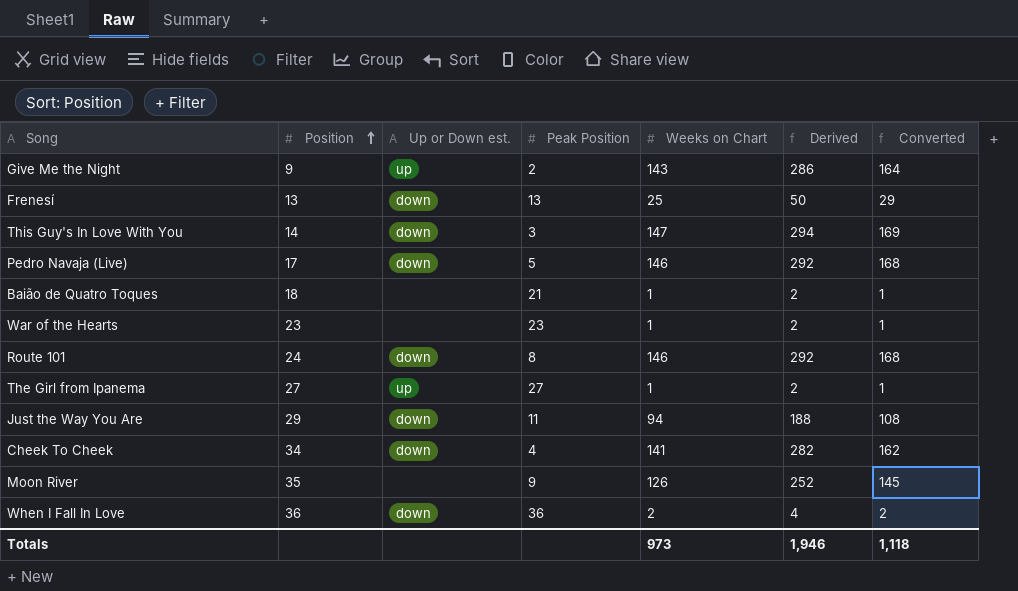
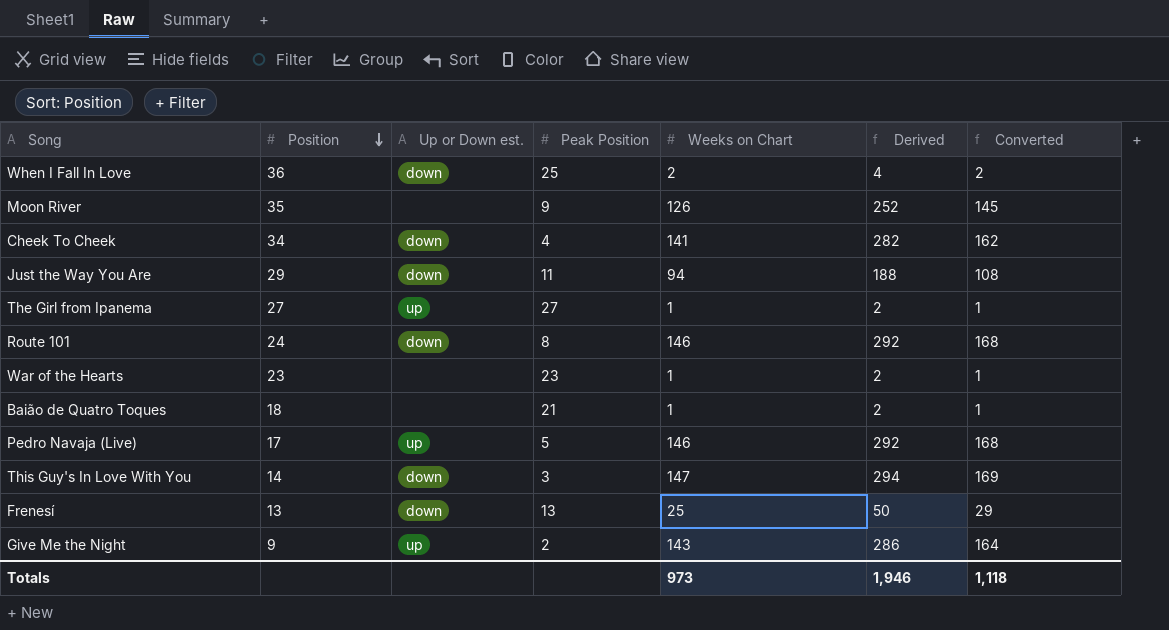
row order: Position ascending -> Position descending
When I Fall In Love | Peak Position: 36 -> 25
Pedro Navaja (Live) | Up or Down est.: down -> up

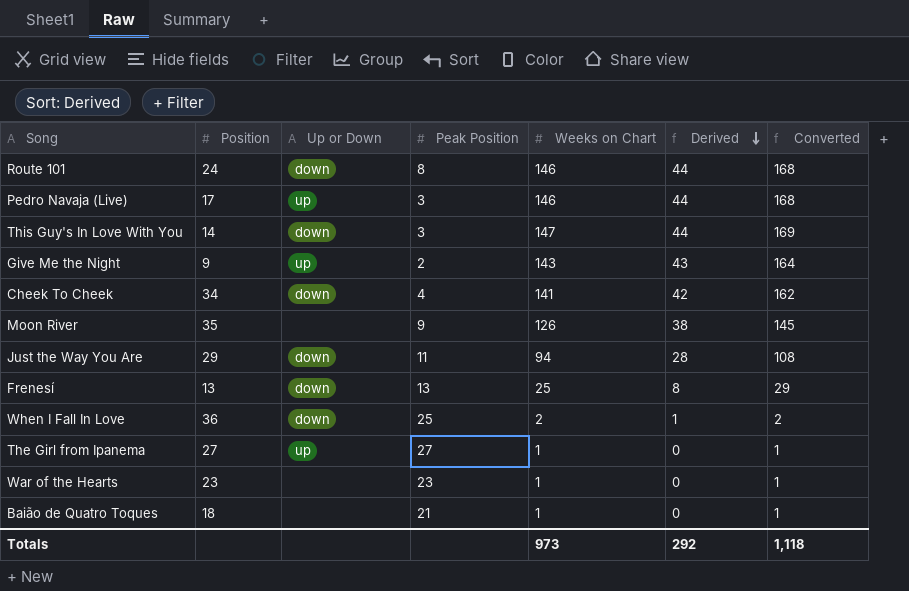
row order: Position descending -> Derived descending
column name: Up or Down est. -> Up or Down
column Derived | formula: [Weeks on Chart] * 2 -> [Weeks on Chart] * 0.3
Pedro Navaja (Live) | Peak Position: 5 -> 3
Totals | Derived: 1,946 -> 292

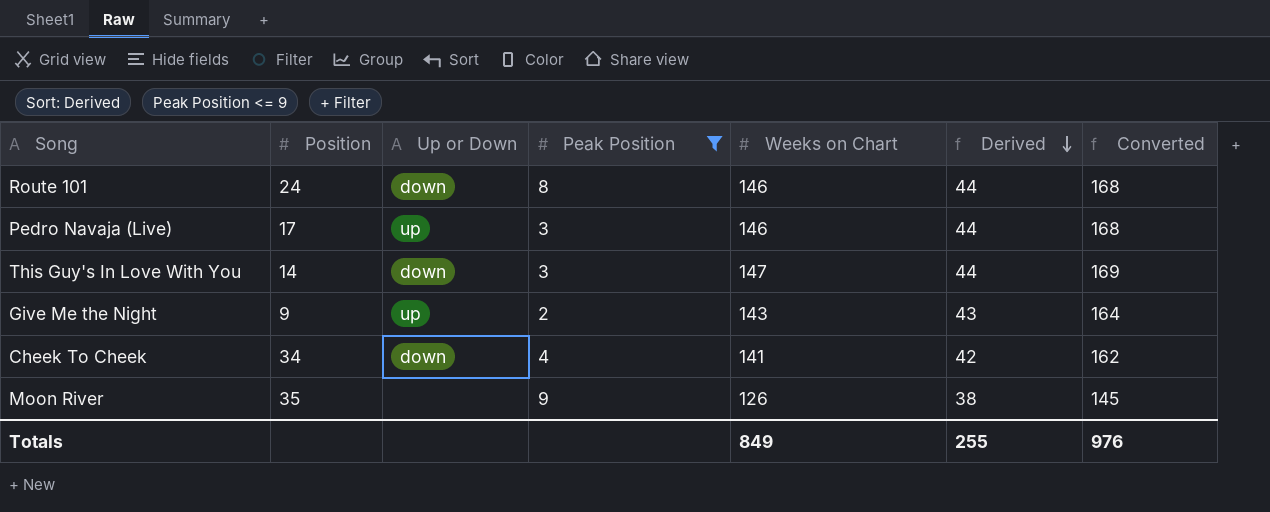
filter: none -> Peak Position <= 9
Totals | Weeks on Chart: 973 -> 849
Totals | Derived: 292 -> 255
Totals | Converted: 1,118 -> 976

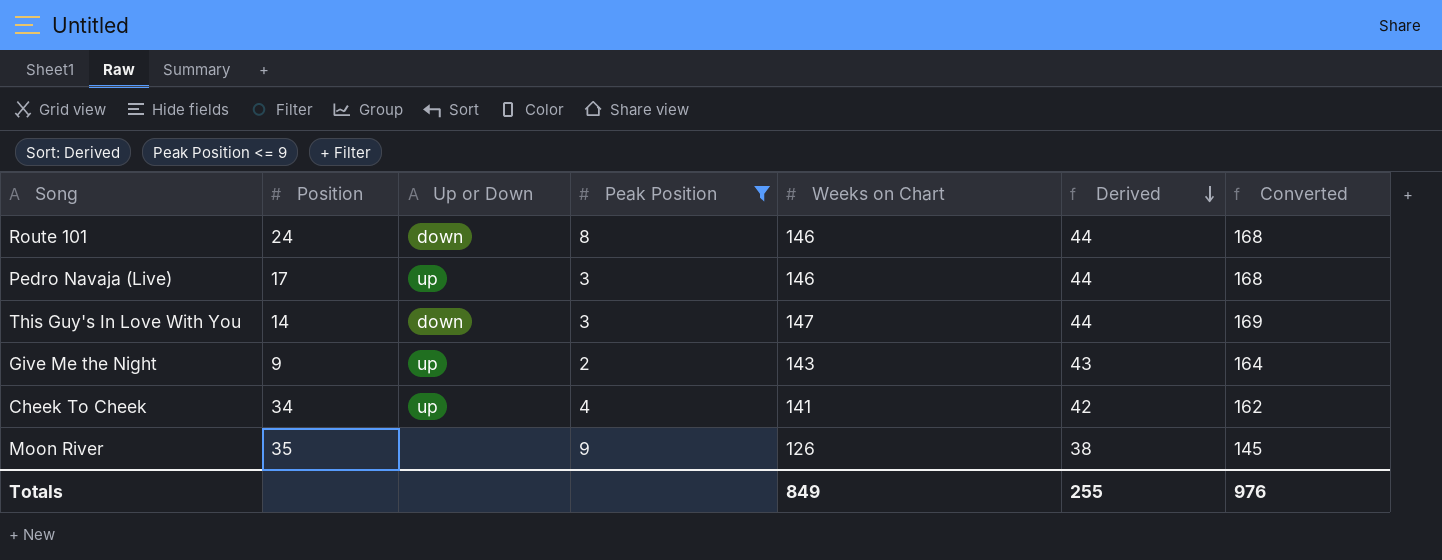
Cheek To Cheek | Up or Down: down -> up

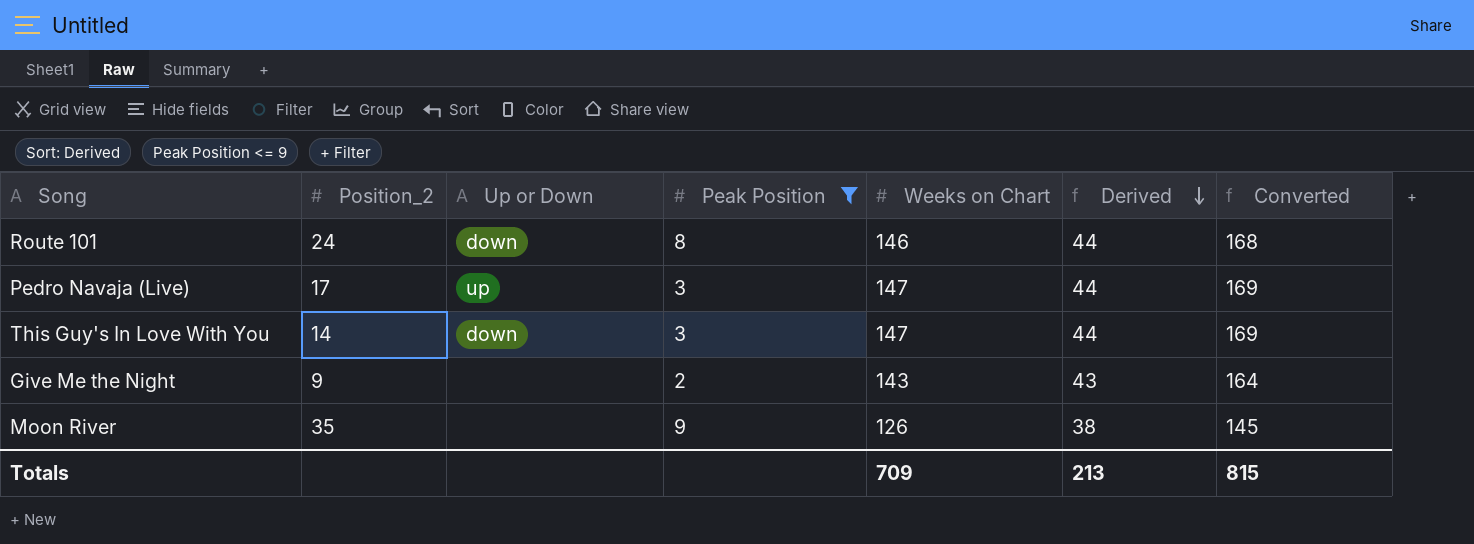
column name: Position -> Position_2
row Cheek To Cheek: 34 | up | 4 | 141 | 42 | 162 -> none
Pedro Navaja (Live) | Weeks on Chart: 146 -> 147
Pedro Navaja (Live) | Converted: 168 -> 169
Give Me the Night | Up or Down: up -> none
Totals | Weeks on Chart: 849 -> 709
Totals | Derived: 255 -> 213
Totals | Converted: 976 -> 815

